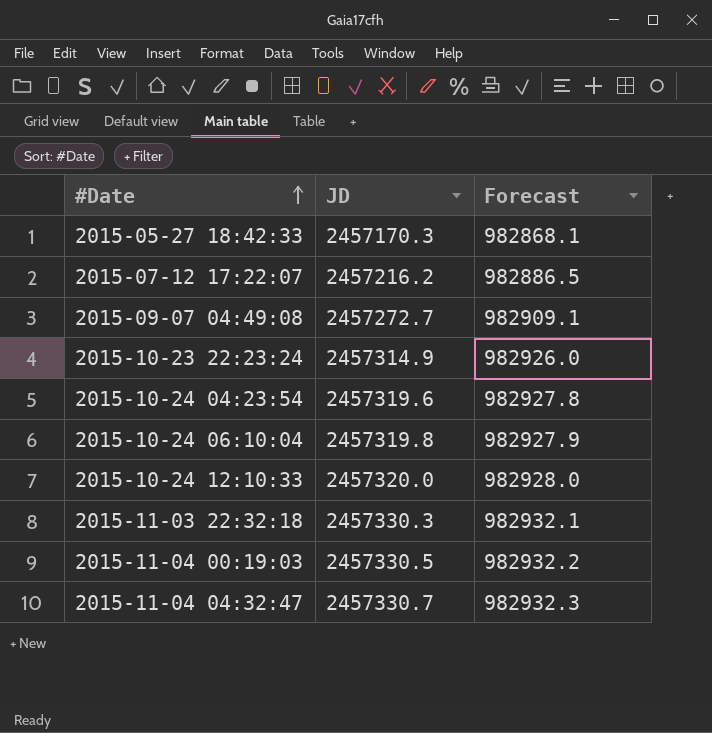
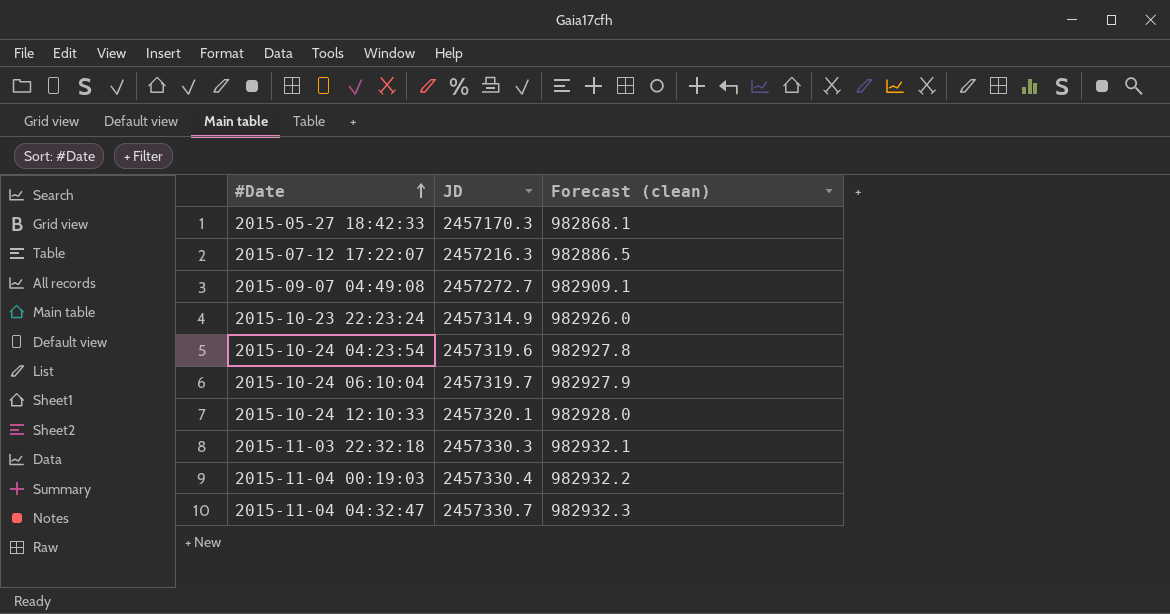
column name: Forecast -> Forecast (clean)
2015-07-12 17:22:07 | JD: 2457216.2 -> 2457216.3
2015-10-24 06:10:04 | JD: 2457319.8 -> 2457319.7
2015-10-24 12:10:33 | JD: 2457320.0 -> 2457320.1
2015-11-04 00:19:03 | JD: 2457330.5 -> 2457330.4

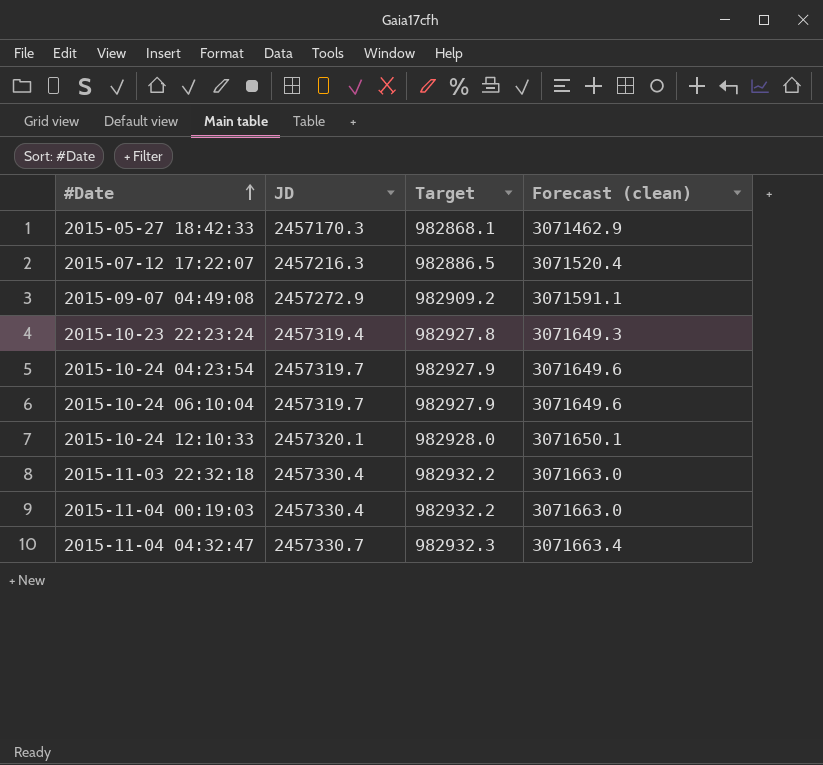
column Target | formula: none -> [JD] * 0.4
column Forecast (clean) | formula: [JD] * 0.4 -> [JD] * 1.25
2015-09-07 04:49:08 | JD: 2457272.7 -> 2457272.9
2015-10-23 22:23:24 | JD: 2457314.9 -> 2457319.4
2015-10-24 04:23:54 | JD: 2457319.6 -> 2457319.7
2015-11-03 22:32:18 | JD: 2457330.3 -> 2457330.4

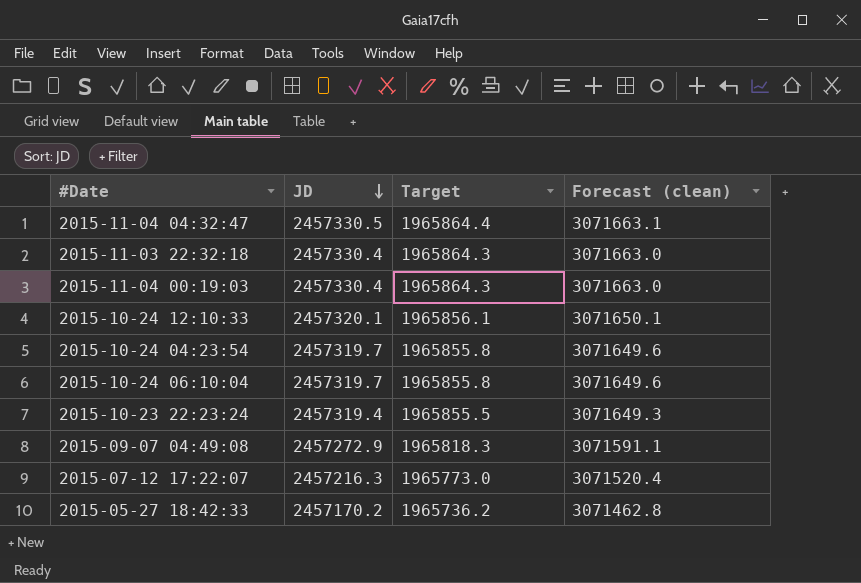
row order: #Date ascending -> JD descending
column Target | formula: [JD] * 0.4 -> [JD] * 0.8
2015-11-04 04:32:47 | JD: 2457330.7 -> 2457330.5
2015-11-04 04:32:47 | Forecast (clean): 3071663.4 -> 3071663.1
2015-05-27 18:42:33 | JD: 2457170.3 -> 2457170.2
2015-05-27 18:42:33 | Forecast (clean): 3071462.9 -> 3071462.8

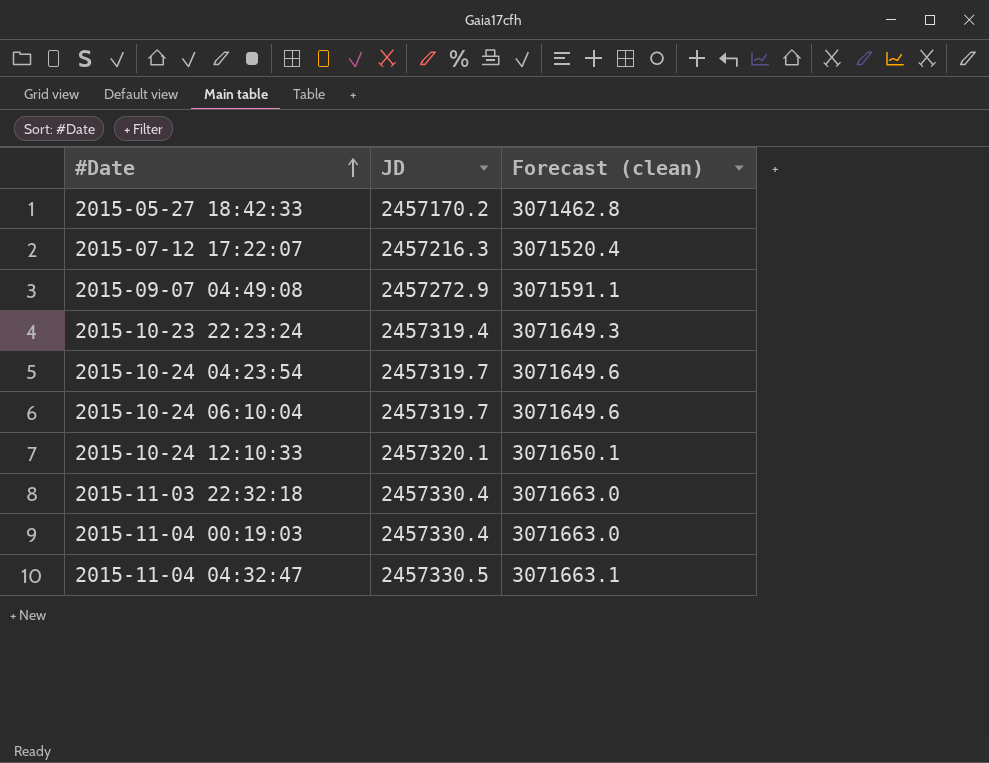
row order: JD descending -> #Date ascending
column Target | formula: [JD] * 0.8 -> none

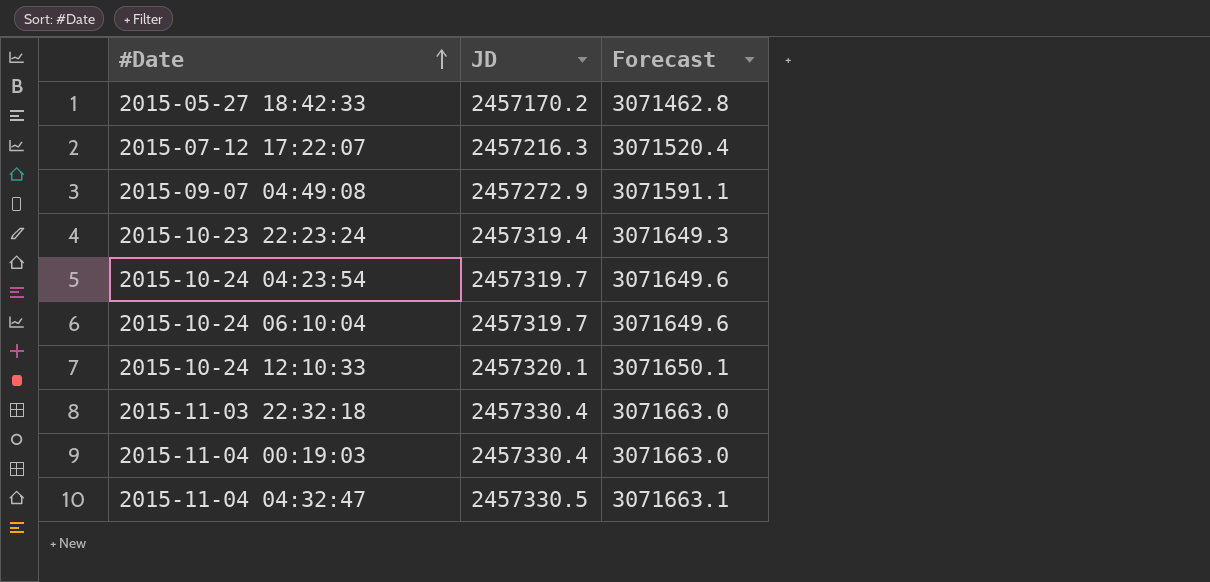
column name: Forecast (clean) -> Forecast

